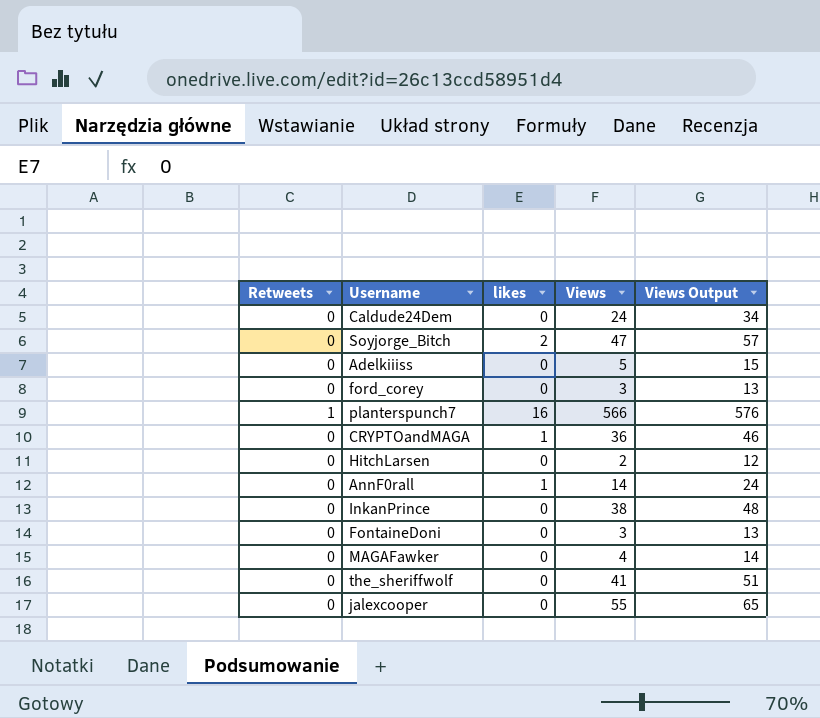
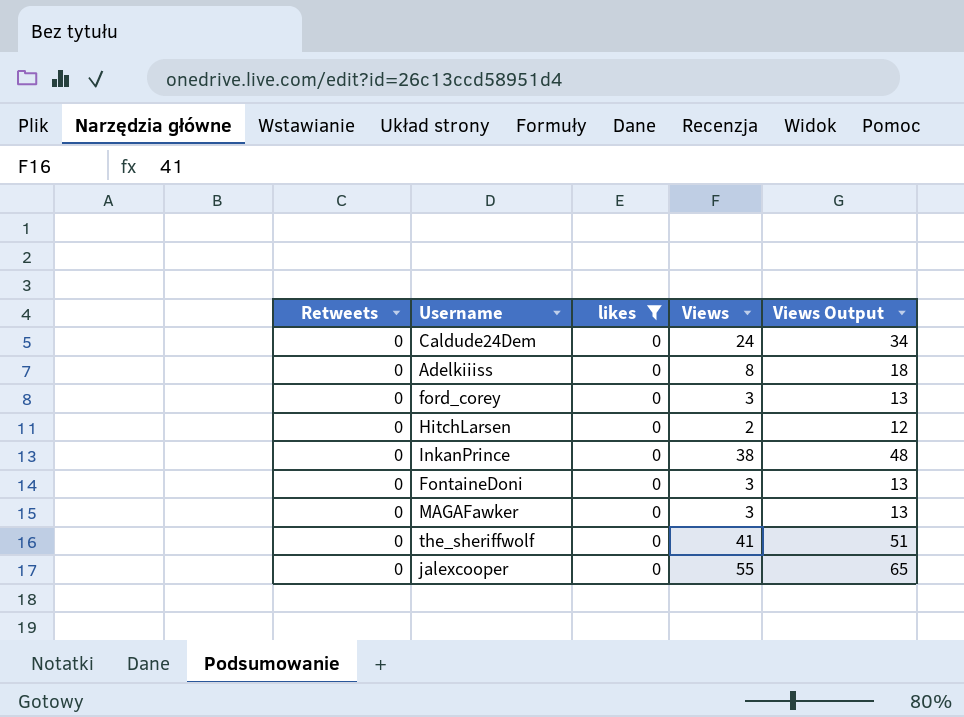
filter: none -> likes = 0
Adelkiiiss | Views: 5 -> 8
Adelkiiiss | Views Output: 15 -> 18
MAGAFawker | Views: 4 -> 3
MAGAFawker | Views Output: 14 -> 13

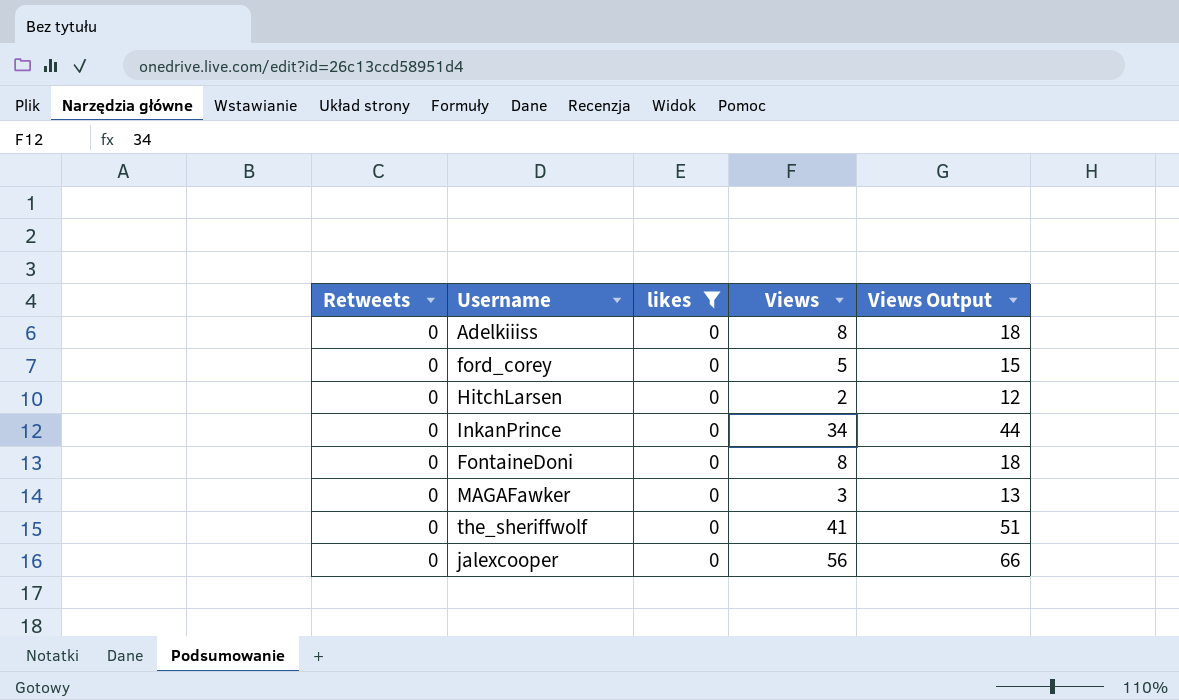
row Caldude24Dem: 0 | 0 | 24 | 34 -> none
ford_corey | Views: 3 -> 5
ford_corey | Views Output: 13 -> 15
InkanPrince | Views: 38 -> 34
InkanPrince | Views Output: 48 -> 44
FontaineDoni | Views: 3 -> 8
FontaineDoni | Views Output: 13 -> 18
jalexcooper | Views: 55 -> 56
jalexcooper | Views Output: 65 -> 66

